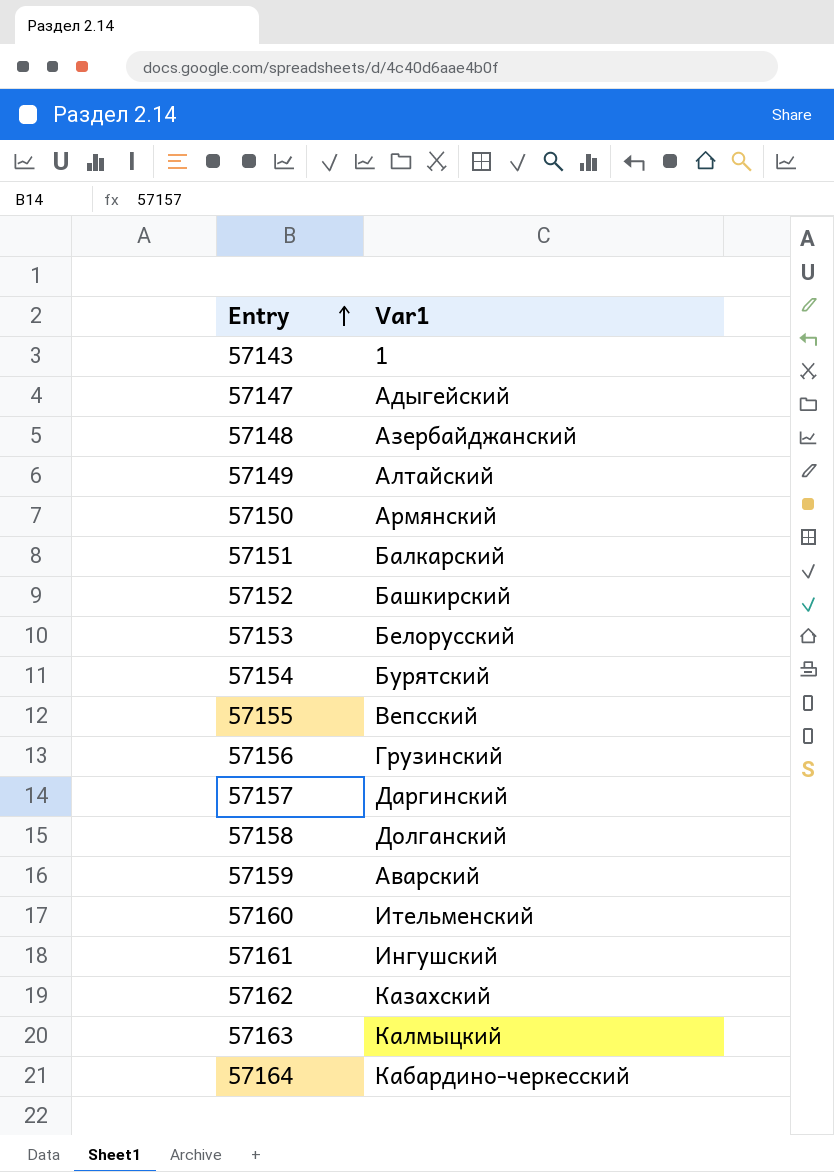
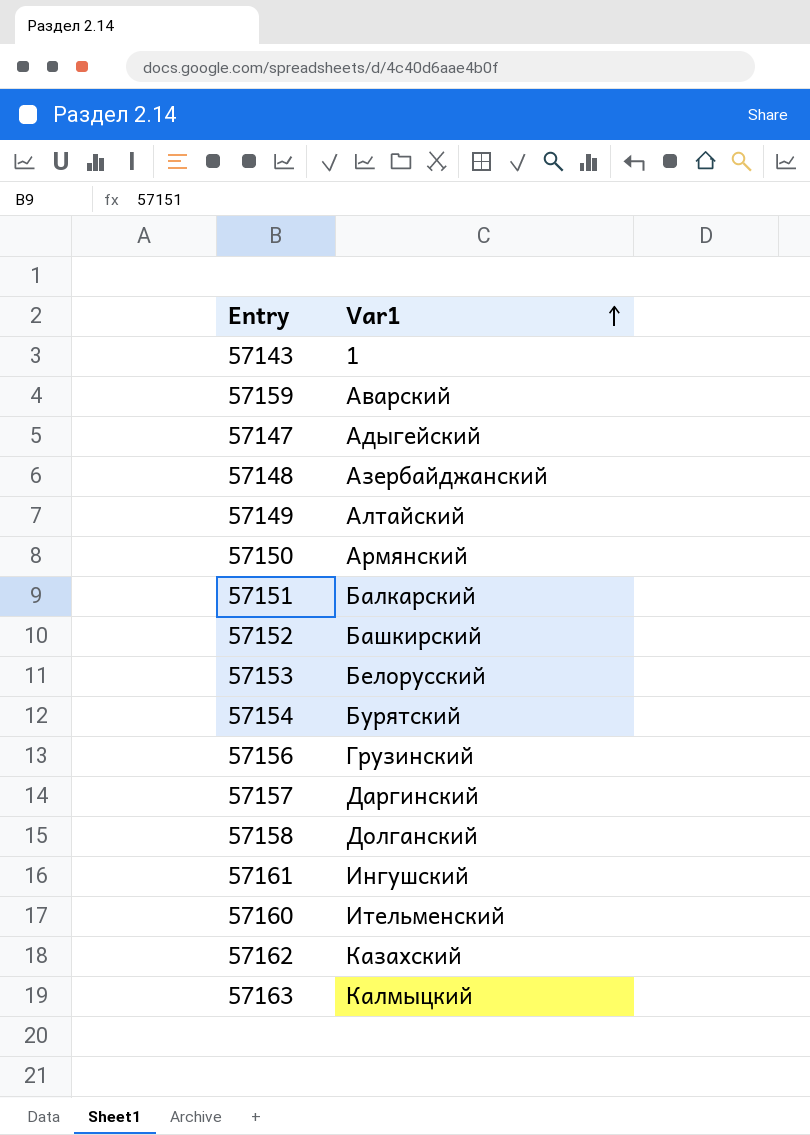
row order: Entry ascending -> Var1 ascending
row 57155: Вепсский -> none
row 57164: Кабардино-черкесский -> none

